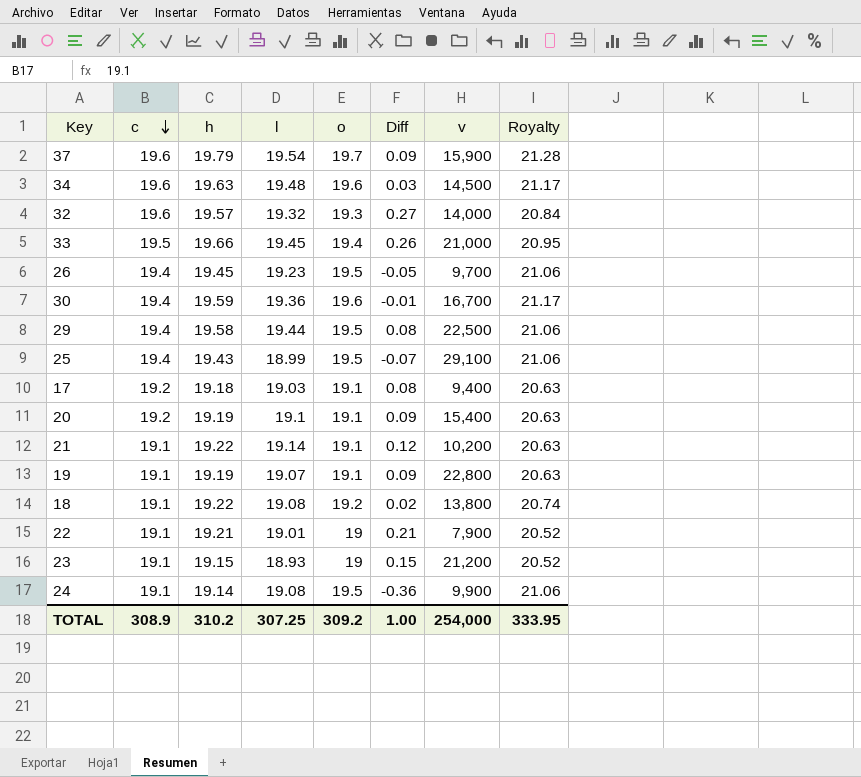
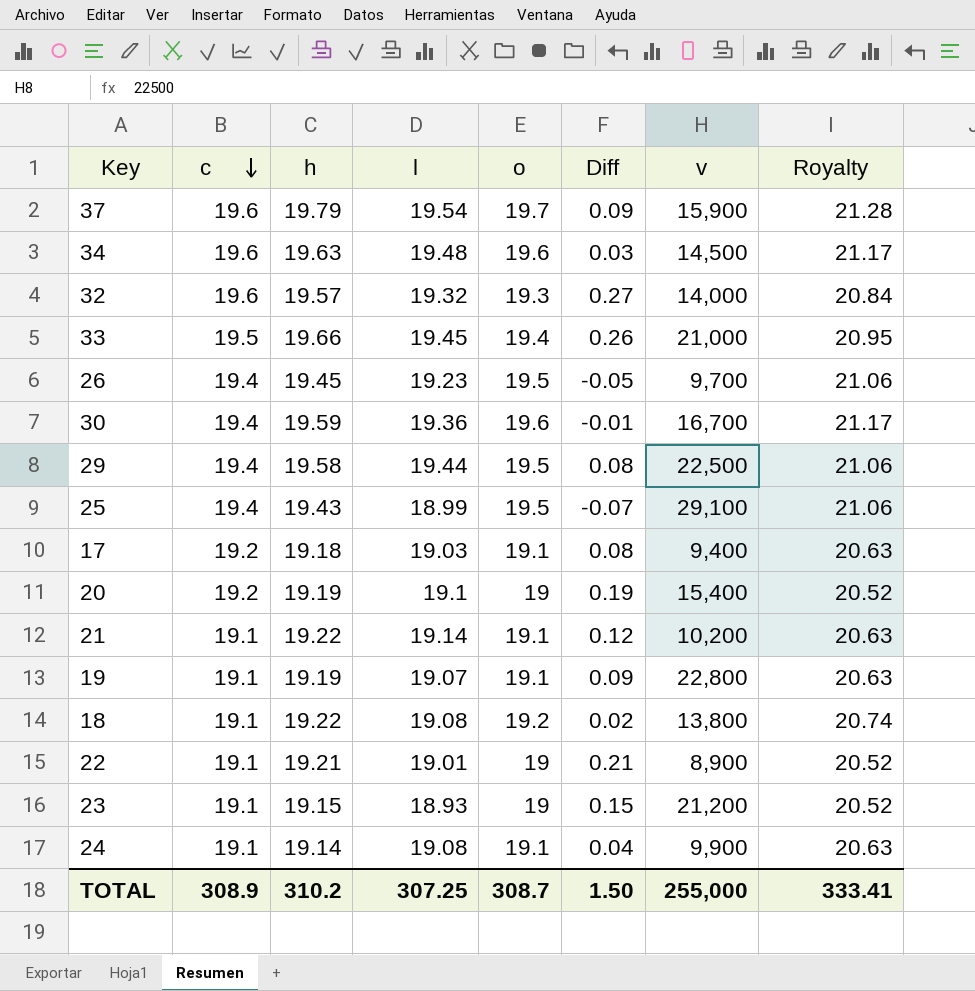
20 | o: 19.1 -> 19
20 | Diff: 0.09 -> 0.19
20 | Royalty: 20.63 -> 20.52
22 | v: 7,900 -> 8,900
24 | o: 19.5 -> 19.1
24 | Diff: -0.36 -> 0.04
24 | Royalty: 21.06 -> 20.63
TOTAL | o: 309.2 -> 308.7
TOTAL | Diff: 1.00 -> 1.50
TOTAL | v: 254,000 -> 255,000
TOTAL | Royalty: 333.95 -> 333.41

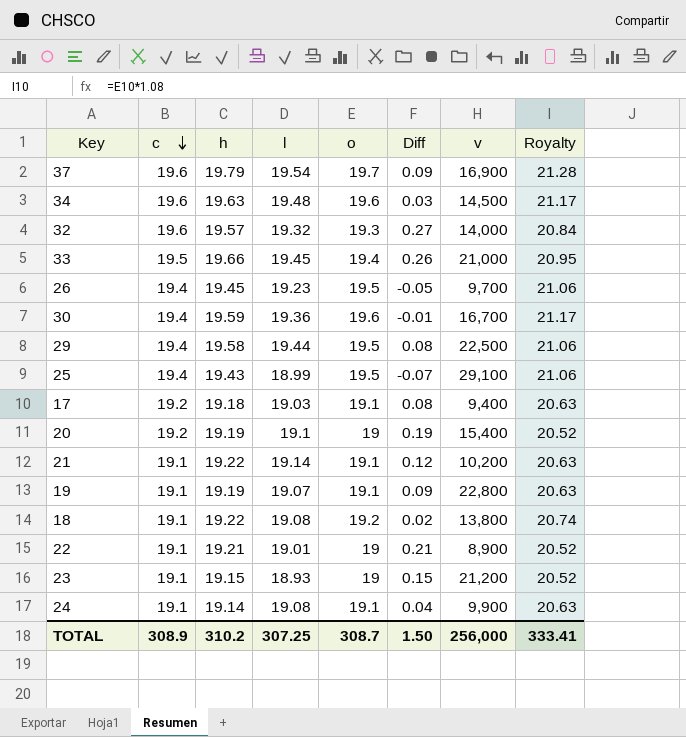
37 | v: 15,900 -> 16,900
TOTAL | v: 255,000 -> 256,000

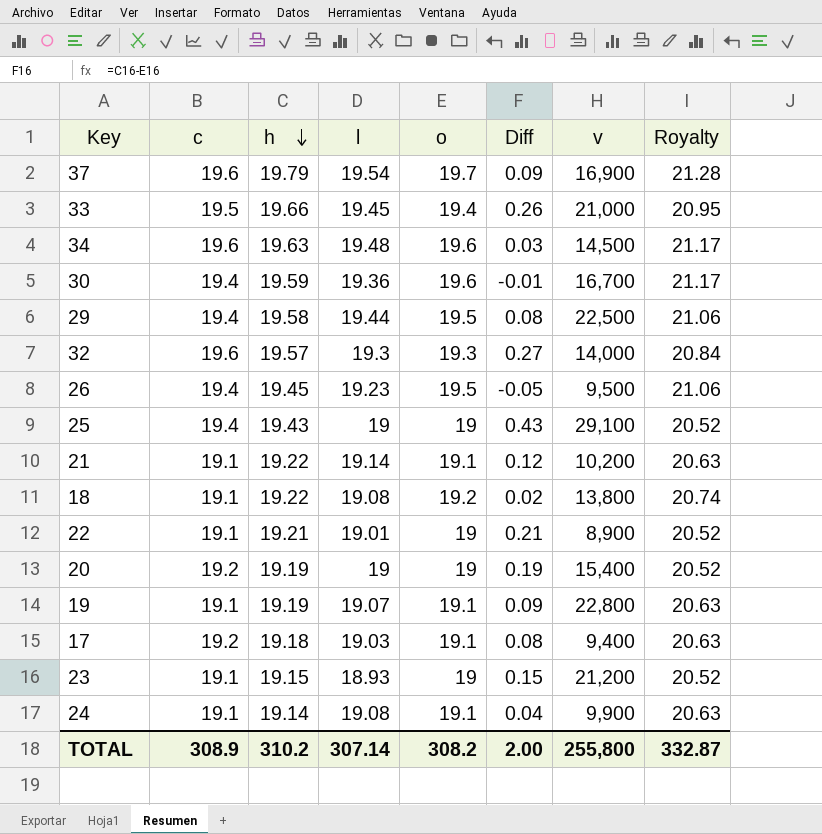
row order: c descending -> h descending
32 | l: 19.32 -> 19.3
26 | v: 9,700 -> 9,500
25 | l: 18.99 -> 19
25 | o: 19.5 -> 19
25 | Diff: -0.07 -> 0.43
25 | Royalty: 21.06 -> 20.52
20 | l: 19.1 -> 19
TOTAL | l: 307.25 -> 307.14
TOTAL | o: 308.7 -> 308.2
TOTAL | Diff: 1.50 -> 2.00
TOTAL | v: 256,000 -> 255,800
TOTAL | Royalty: 333.41 -> 332.87

